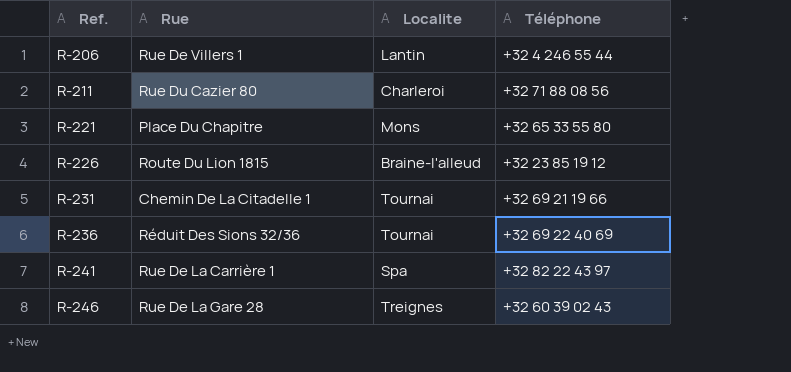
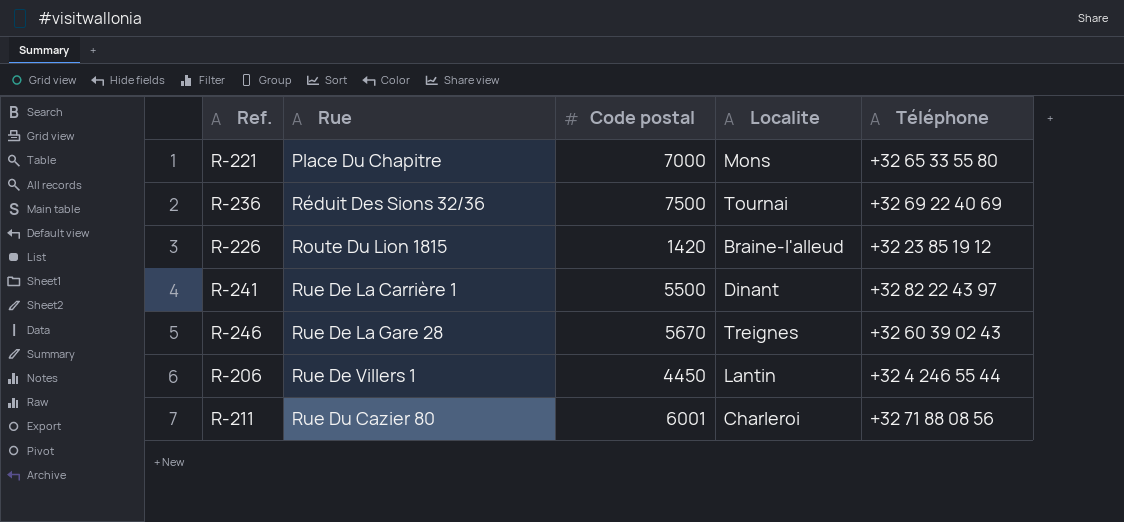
row order: Ref. ascending -> Rue ascending
column Code postal | position: none -> 3
row R-231: Chemin De La Citadelle 1 | Tournai | +32 69 21 19 66 -> none
R-241 | Localite: Spa -> Dinant

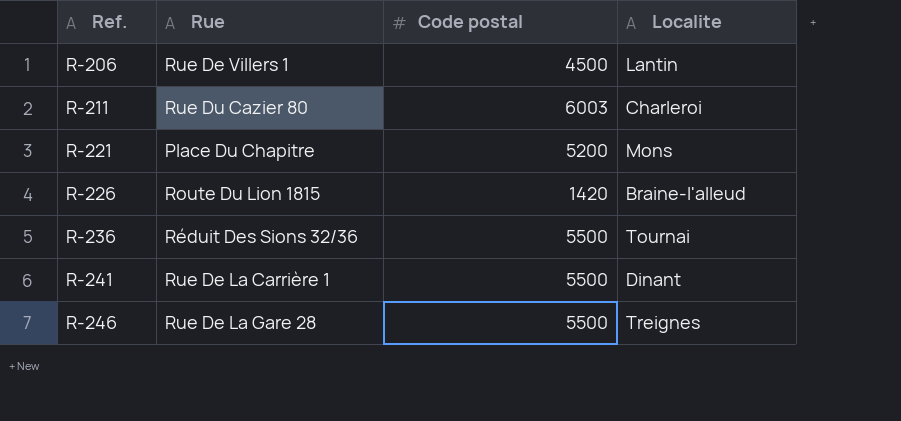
row order: Rue ascending -> Ref. ascending
column Téléphone | position: 5 -> none
R-206 | Code postal: 4450 -> 4500
R-211 | Code postal: 6001 -> 6003
R-221 | Code postal: 7000 -> 5200
R-236 | Code postal: 7500 -> 5500
R-246 | Code postal: 5670 -> 5500

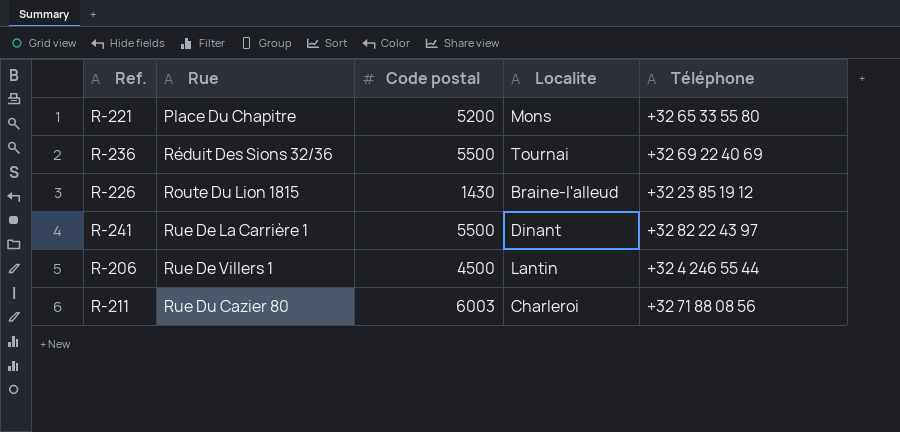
row order: Ref. ascending -> Rue ascending
column Téléphone | position: none -> 5
row R-246: Rue De La Gare 28 | 5500 | Treignes -> none
R-226 | Code postal: 1420 -> 1430

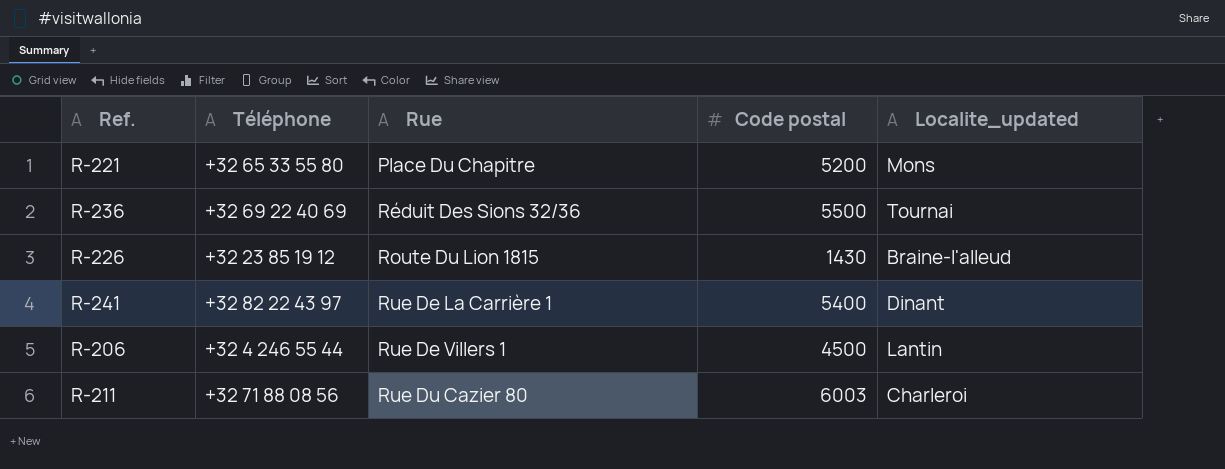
column Téléphone | position: 5 -> 2
column name: Localite -> Localite_updated
R-241 | Code postal: 5500 -> 5400

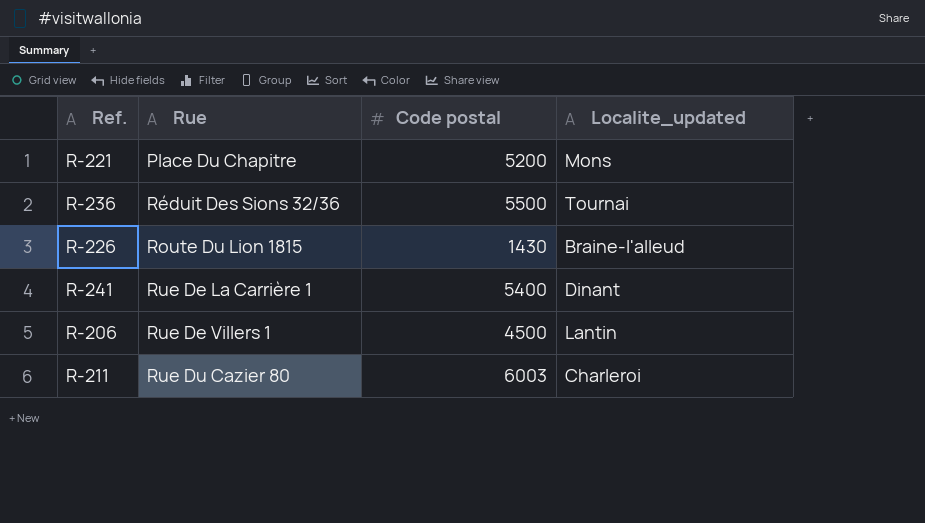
column Téléphone | position: 2 -> none

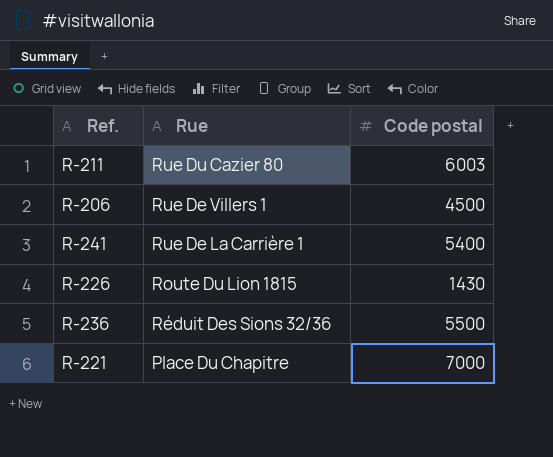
row order: Rue ascending -> Rue descending
column Localite_updated | position: 4 -> none
R-221 | Code postal: 5200 -> 7000

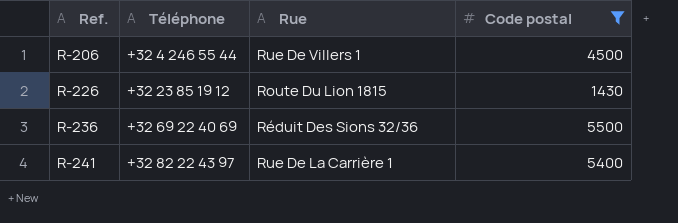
filter: none -> Code postal <= 5500
row order: Rue descending -> Ref. ascending
column Téléphone | position: none -> 2

